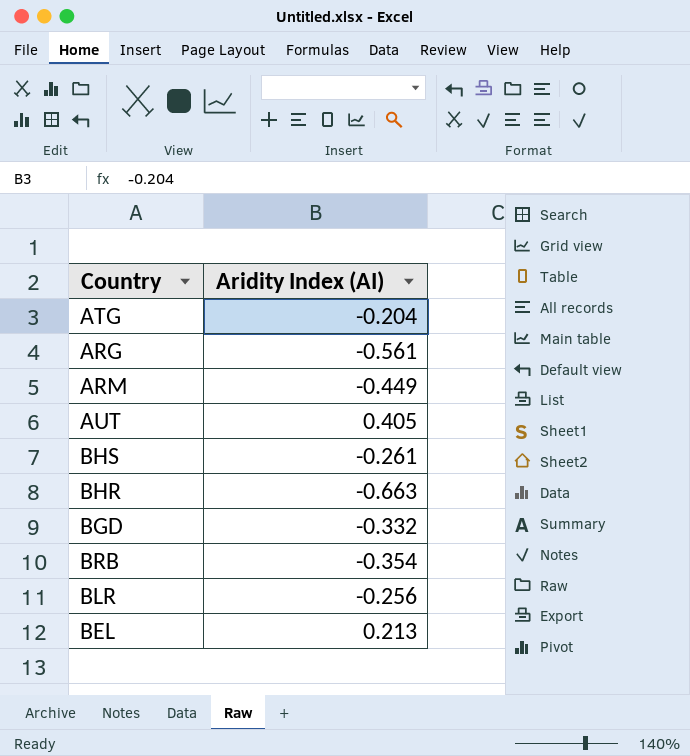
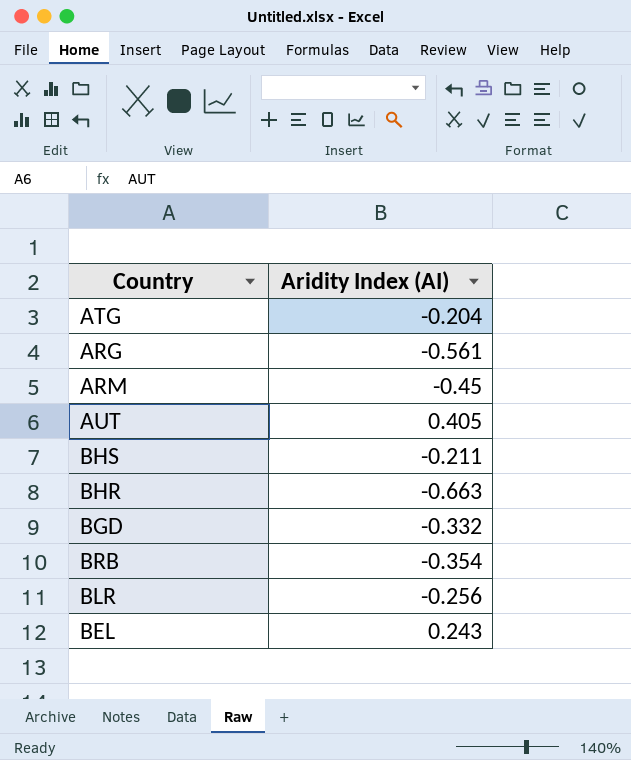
ARM | Aridity Index (AI): -0.449 -> -0.45
BHS | Aridity Index (AI): -0.261 -> -0.211
BEL | Aridity Index (AI): 0.213 -> 0.243

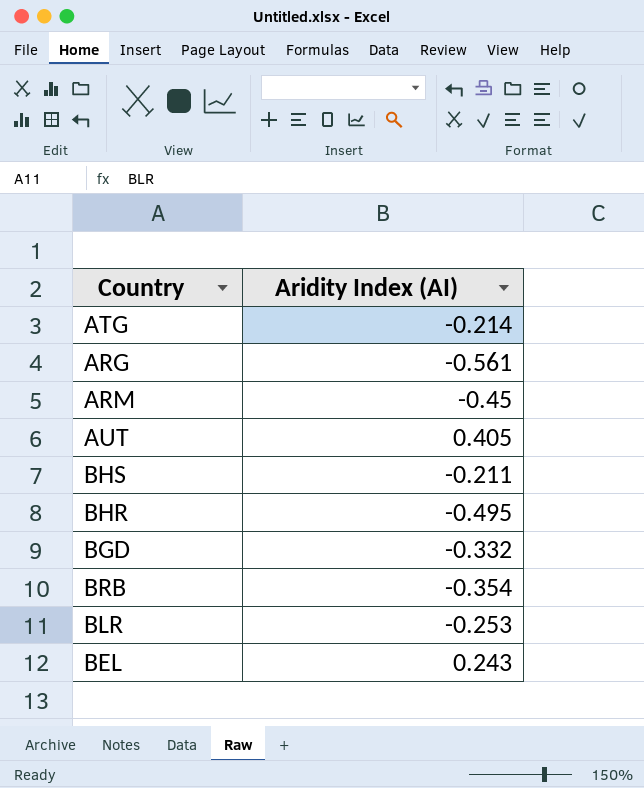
ATG | Aridity Index (AI): -0.204 -> -0.214
BHR | Aridity Index (AI): -0.663 -> -0.495
BLR | Aridity Index (AI): -0.256 -> -0.253

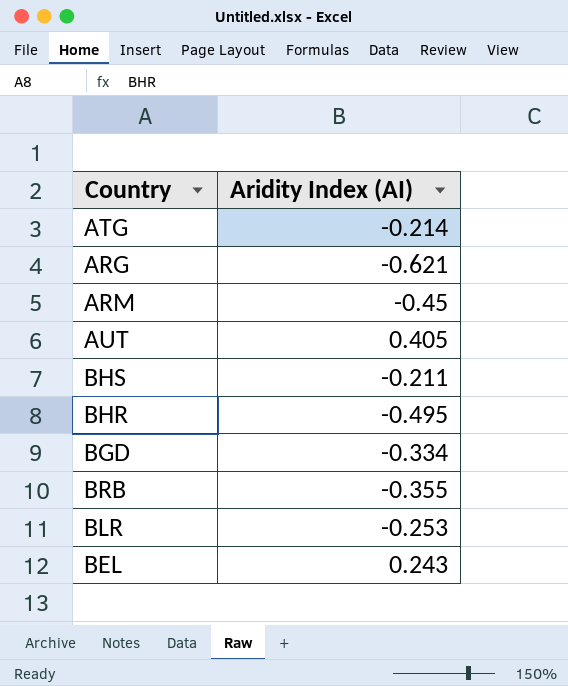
ARG | Aridity Index (AI): -0.561 -> -0.621
BGD | Aridity Index (AI): -0.332 -> -0.334
BRB | Aridity Index (AI): -0.354 -> -0.355

